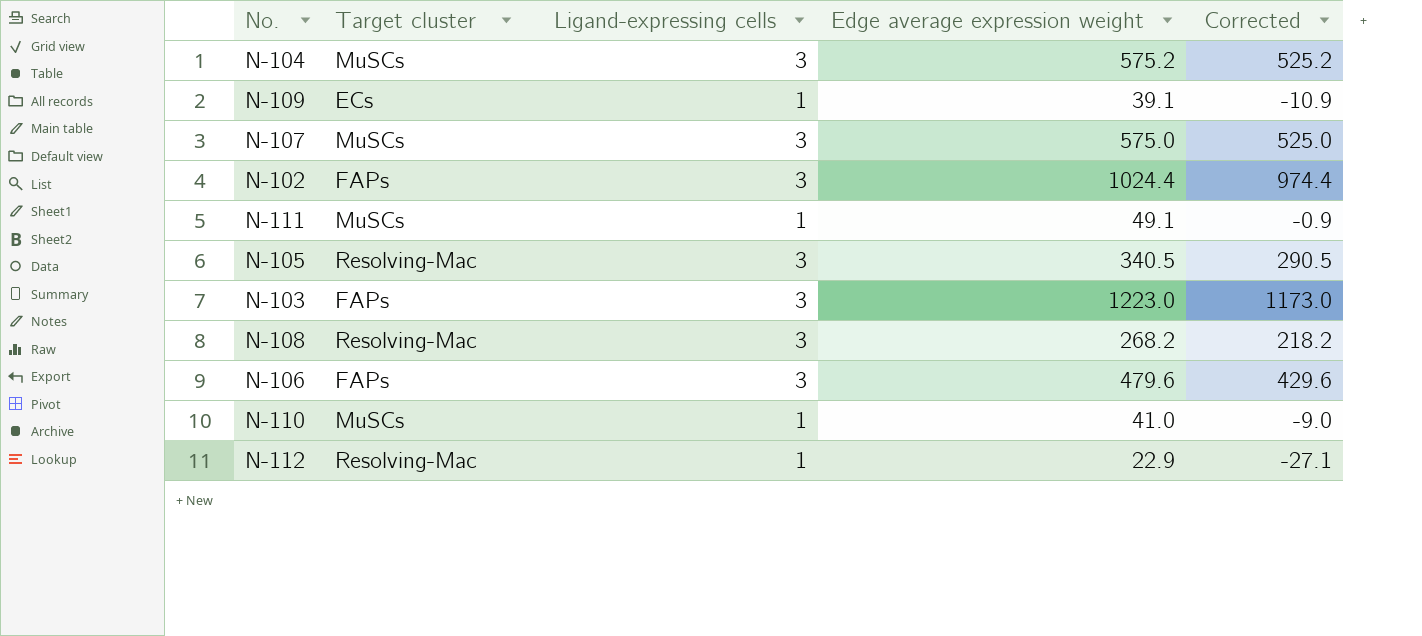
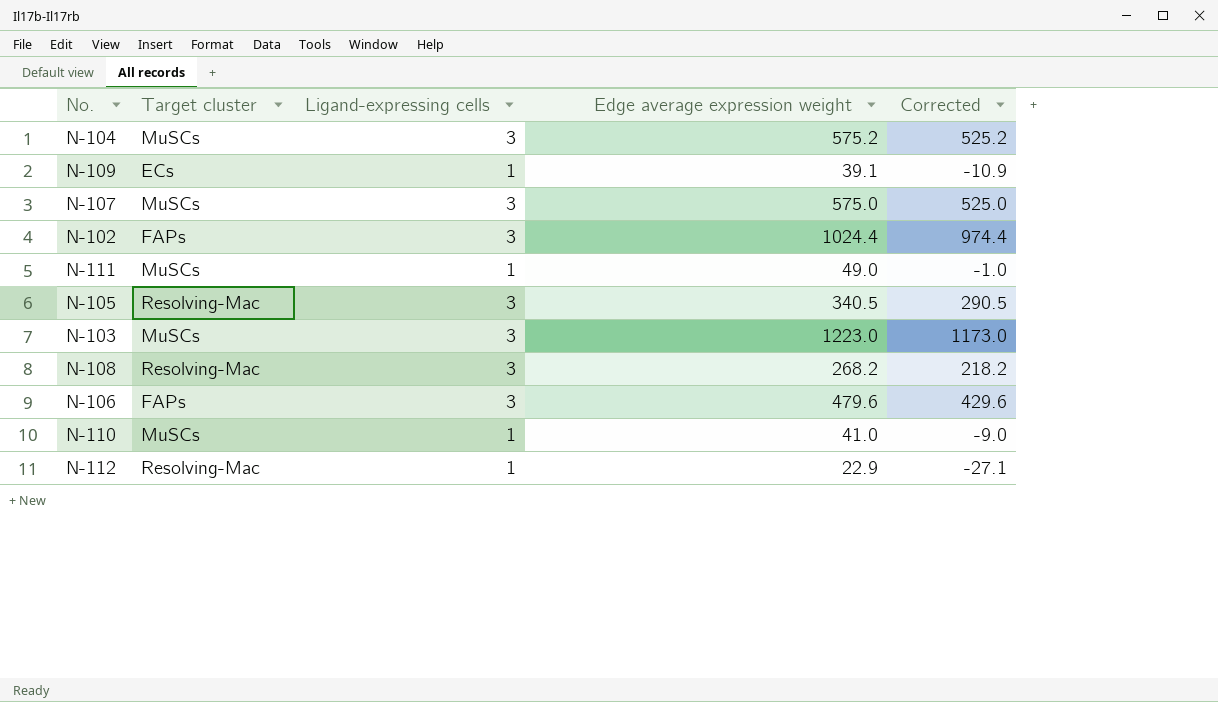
N-111 | Edge average expression weight: 49.1 -> 49.0
N-111 | Corrected: -0.9 -> -1.0
N-103 | Target cluster: FAPs -> MuSCs

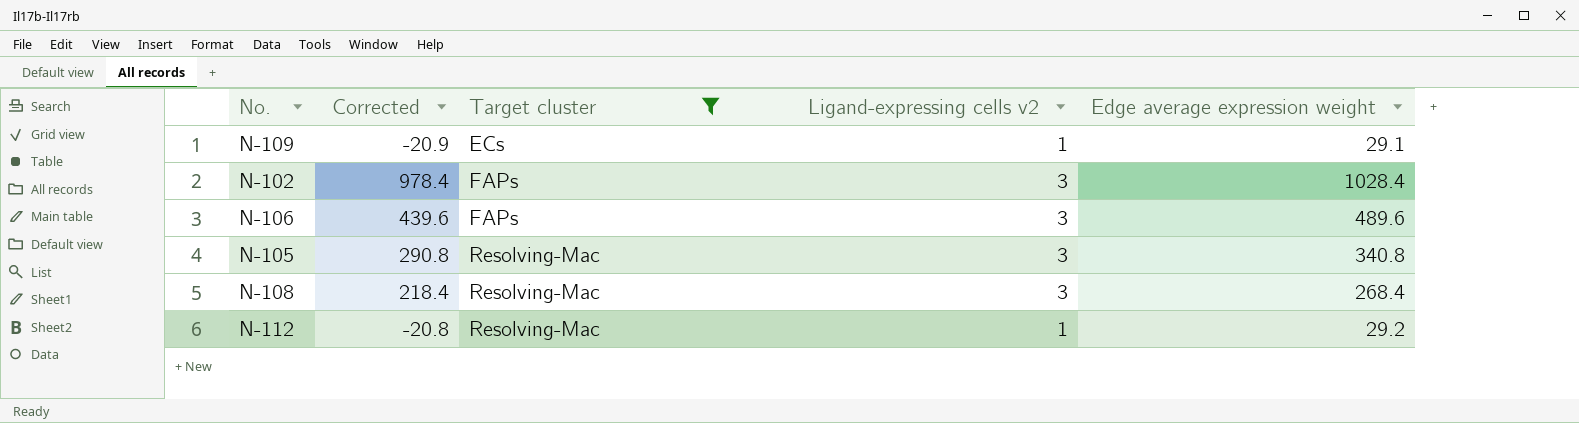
filter: none -> Target cluster != MuSCs
row order: none -> Target cluster ascending
column Corrected | position: 5 -> 2
column name: Ligand-expressing cells -> Ligand-expressing cells v2
N-109 | Corrected: -10.9 -> -20.9
N-109 | Edge average expression weight: 39.1 -> 29.1
N-102 | Corrected: 974.4 -> 978.4
N-102 | Edge average expression weight: 1024.4 -> 1028.4
N-106 | Corrected: 429.6 -> 439.6
N-106 | Edge average expression weight: 479.6 -> 489.6
N-105 | Corrected: 290.5 -> 290.8
N-105 | Edge average expression weight: 340.5 -> 340.8
N-108 | Corrected: 218.2 -> 218.4
N-108 | Edge average expression weight: 268.2 -> 268.4
N-112 | Corrected: -27.1 -> -20.8
N-112 | Edge average expression weight: 22.9 -> 29.2

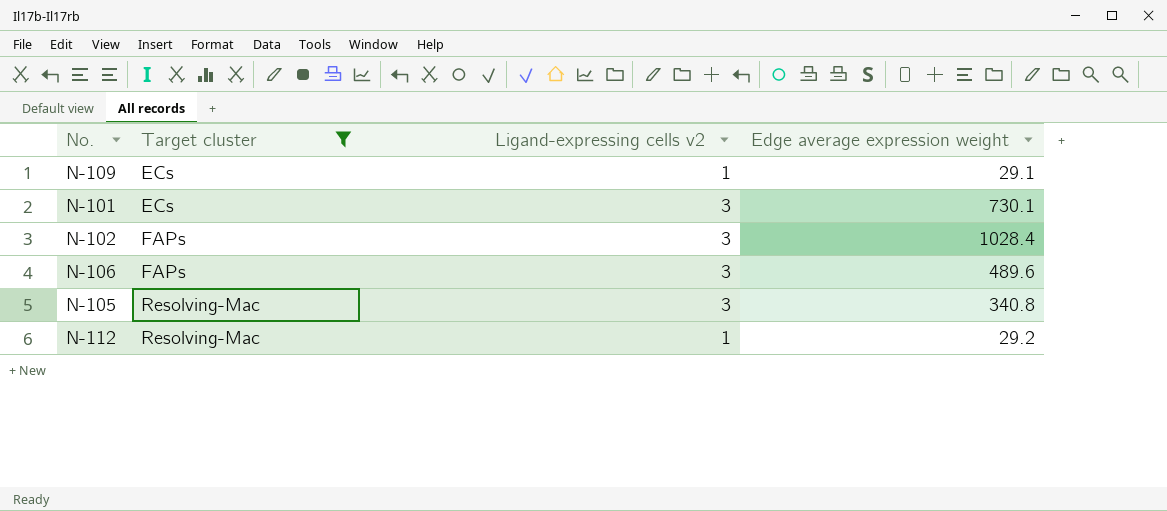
column Corrected | formula: [Edge average expression weight] - 50 -> none
row N-108: 218.4 | Resolving-Mac | 3 | 268.4 -> none
row N-101: none -> ECs | 3 | 730.1

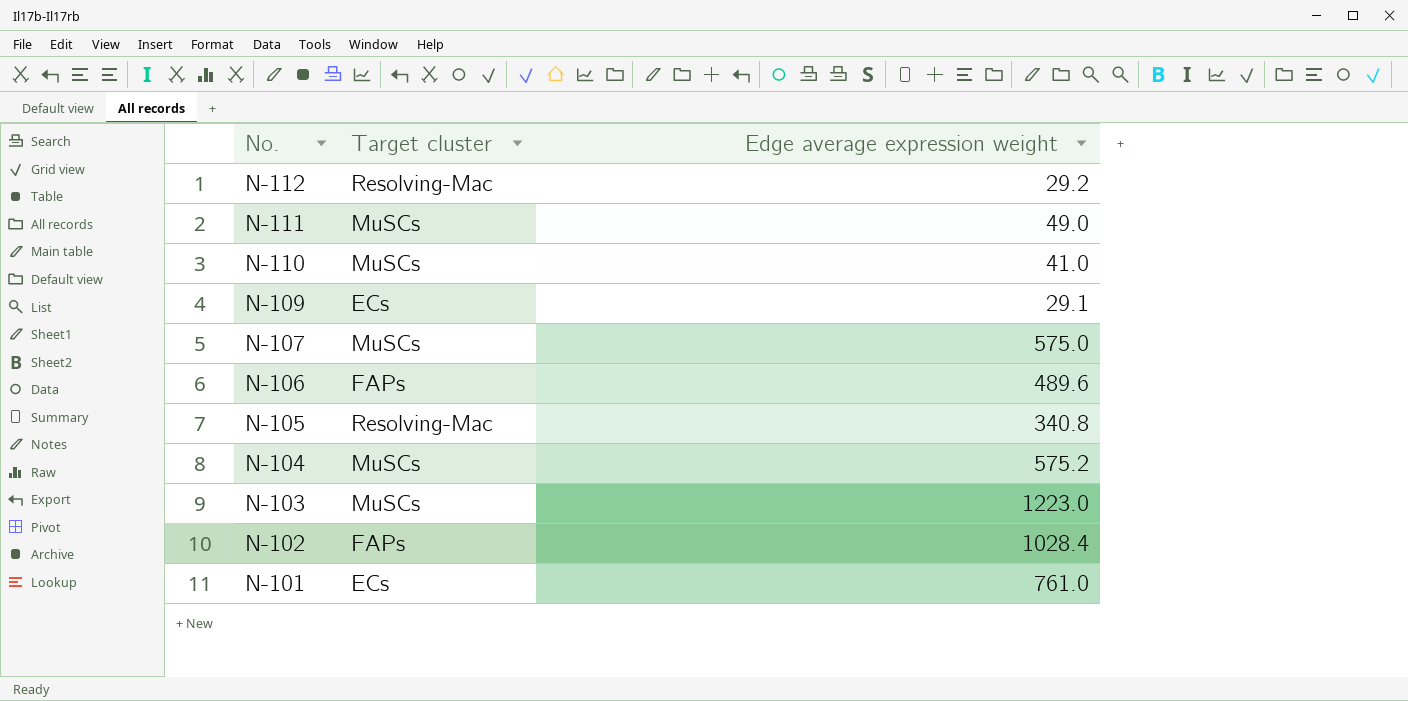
filter: Target cluster != MuSCs -> none
row order: Target cluster ascending -> No. descending
column Ligand-expressing cells v2 | position: 3 -> none
N-101 | Edge average expression weight: 730.1 -> 761.0

